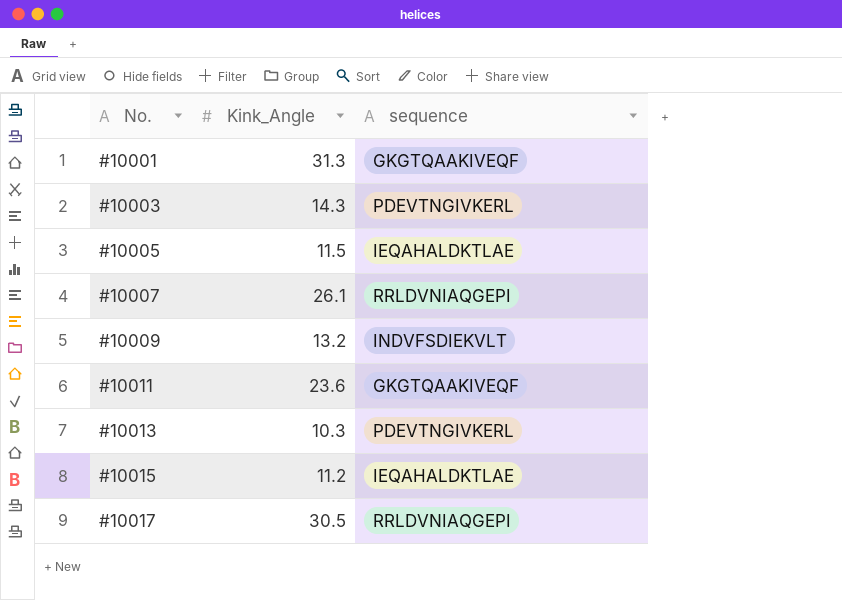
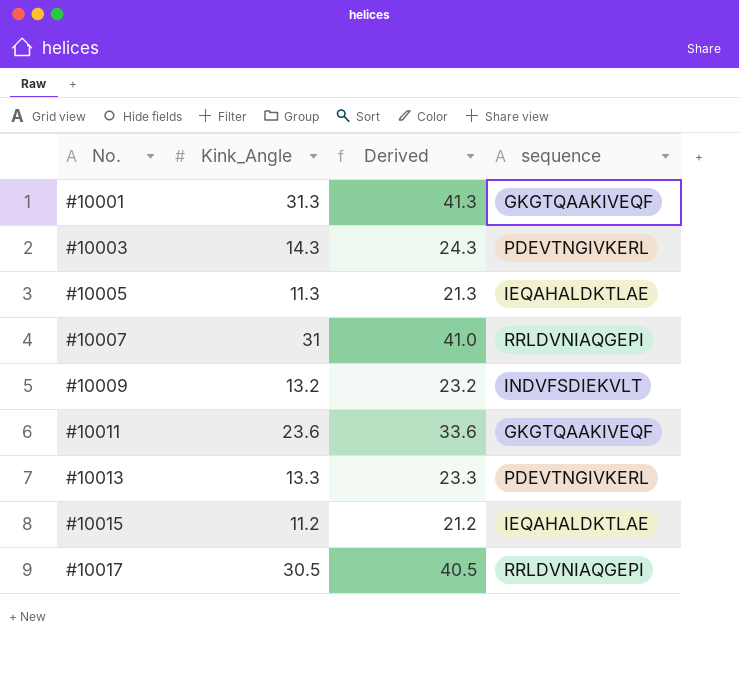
column Derived | formula: none -> [Kink_Angle] + 10
#10005 | Kink_Angle: 11.5 -> 11.3
#10007 | Kink_Angle: 26.1 -> 31
#10013 | Kink_Angle: 10.3 -> 13.3

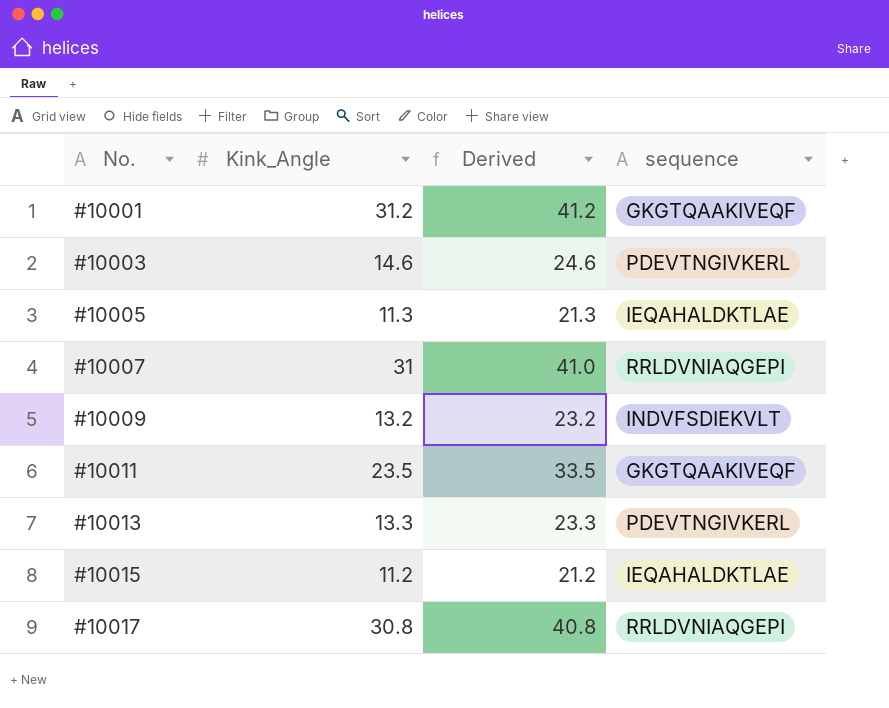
#10001 | Kink_Angle: 31.3 -> 31.2
#10001 | Derived: 41.3 -> 41.2
#10003 | Kink_Angle: 14.3 -> 14.6
#10003 | Derived: 24.3 -> 24.6
#10011 | Kink_Angle: 23.6 -> 23.5
#10011 | Derived: 33.6 -> 33.5
#10017 | Kink_Angle: 30.5 -> 30.8
#10017 | Derived: 40.5 -> 40.8

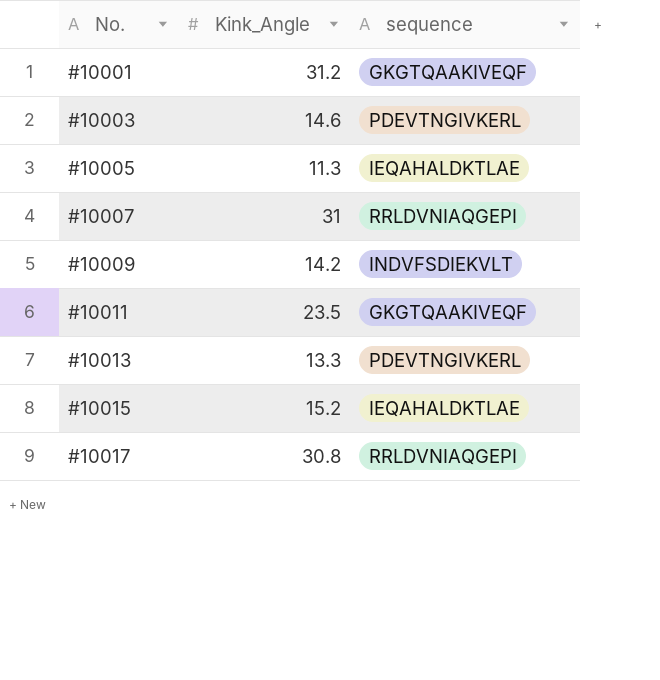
column Derived | formula: [Kink_Angle] + 10 -> none
#10009 | Kink_Angle: 13.2 -> 14.2
#10015 | Kink_Angle: 11.2 -> 15.2

